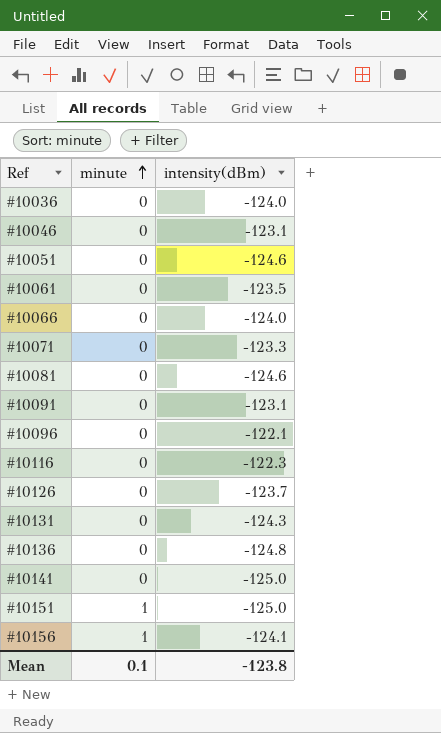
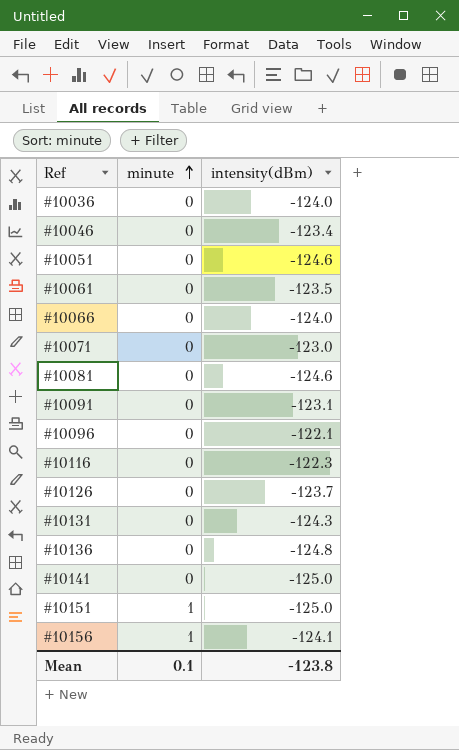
#10046 | intensity(dBm): -123.1 -> -123.4
#10071 | intensity(dBm): -123.3 -> -123.0

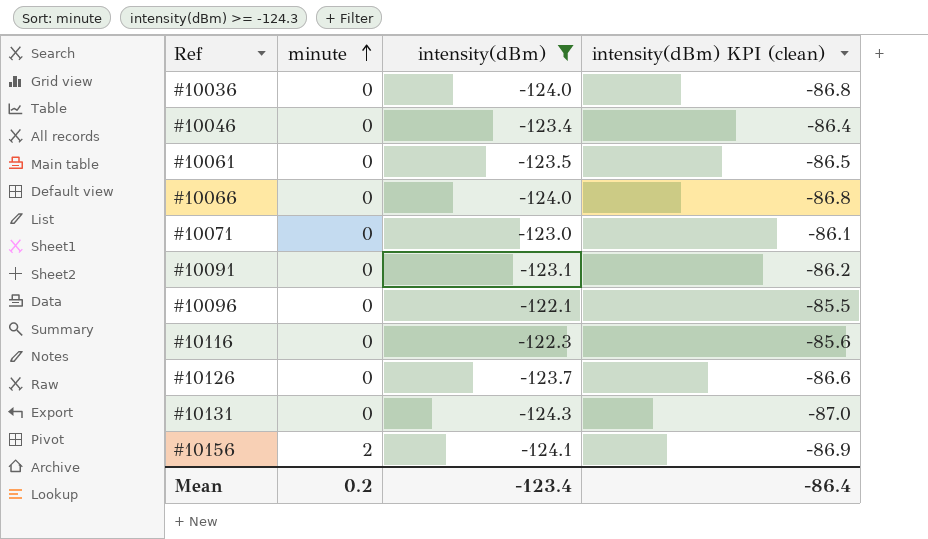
filter: none -> intensity(dBm) >= -124.3
column intensity(dBm) KPI (clean) | formula: none -> [intensity(dBm)] * 0.7
#10156 | minute: 1 -> 2
Mean | minute: 0.1 -> 0.2
Mean | intensity(dBm): -123.8 -> -123.4

